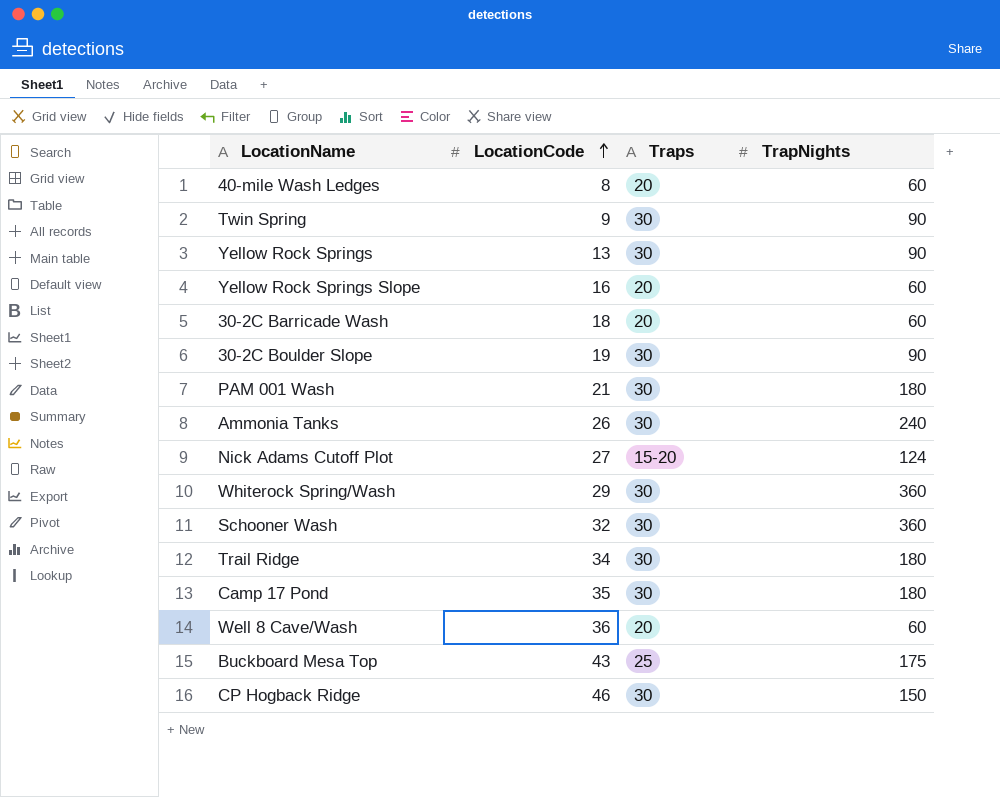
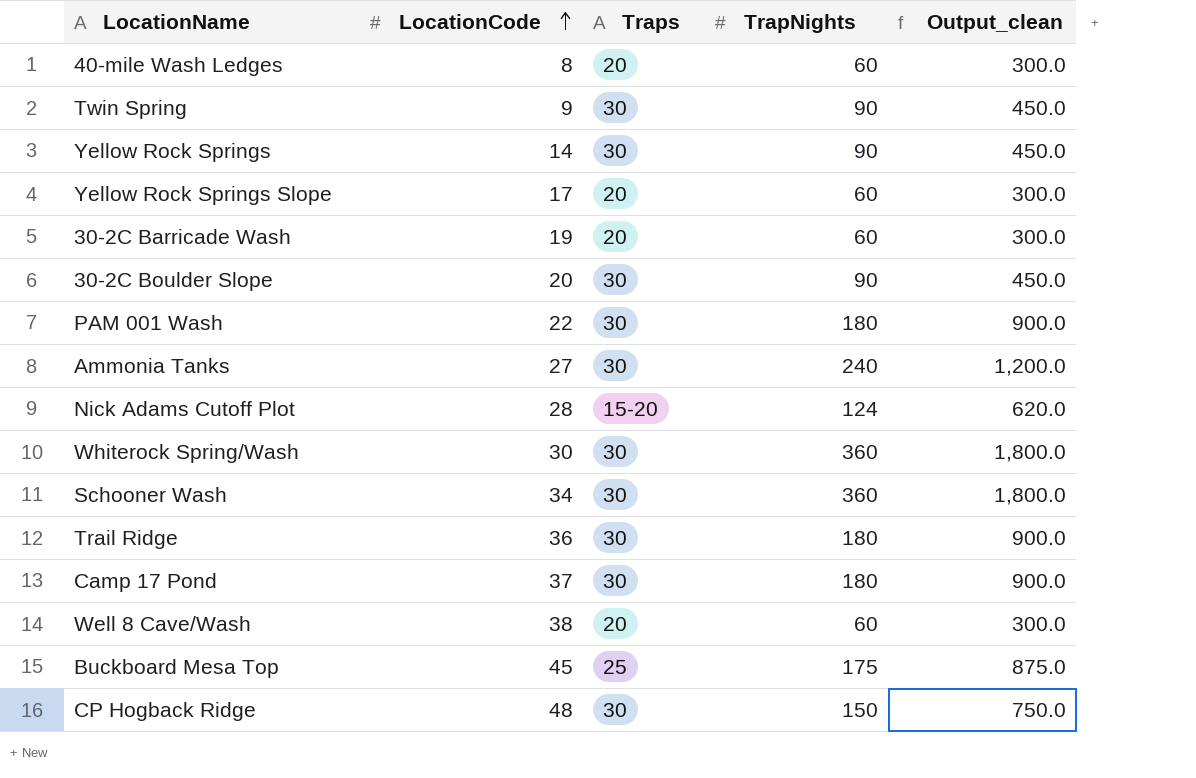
column Output_clean | formula: none -> [TrapNights] * 5
Yellow Rock Springs | LocationCode: 13 -> 14
Yellow Rock Springs Slope | LocationCode: 16 -> 17
30-2C Barricade Wash | LocationCode: 18 -> 19
30-2C Boulder Slope | LocationCode: 19 -> 20
PAM 001 Wash | LocationCode: 21 -> 22
Ammonia Tanks | LocationCode: 26 -> 27
Nick Adams Cutoff Plot | LocationCode: 27 -> 28
Whiterock Spring/Wash | LocationCode: 29 -> 30
Schooner Wash | LocationCode: 32 -> 34
Trail Ridge | LocationCode: 34 -> 36
Camp 17 Pond | LocationCode: 35 -> 37
Well 8 Cave/Wash | LocationCode: 36 -> 38
Buckboard Mesa Top | LocationCode: 43 -> 45
CP Hogback Ridge | LocationCode: 46 -> 48

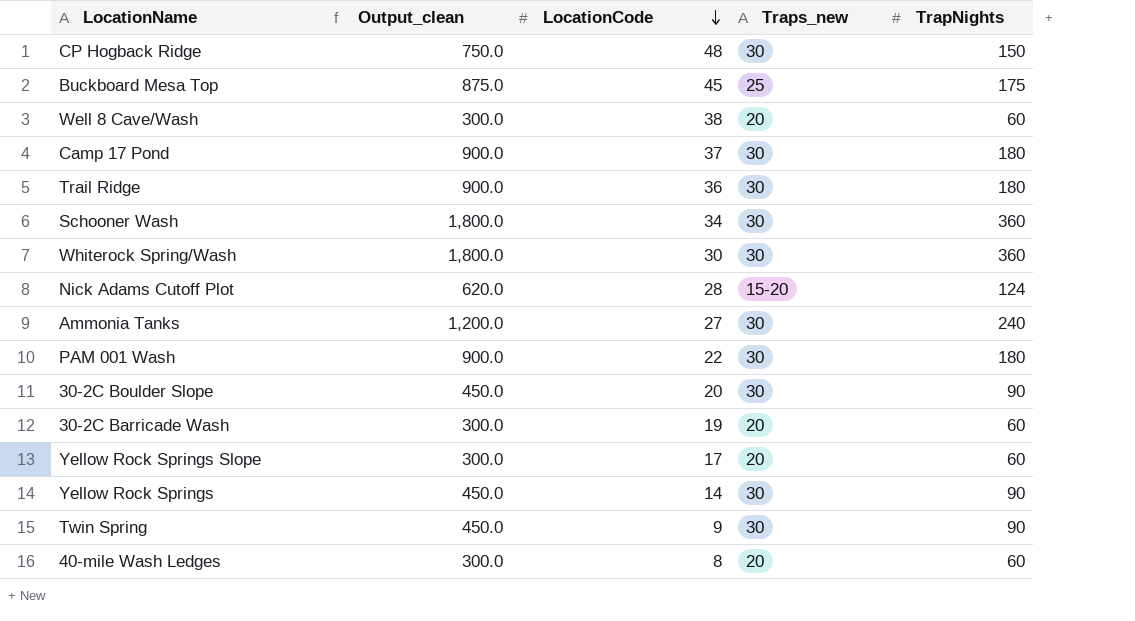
row order: LocationCode ascending -> LocationCode descending
column Output_clean | position: 5 -> 2
column name: Traps -> Traps_new

